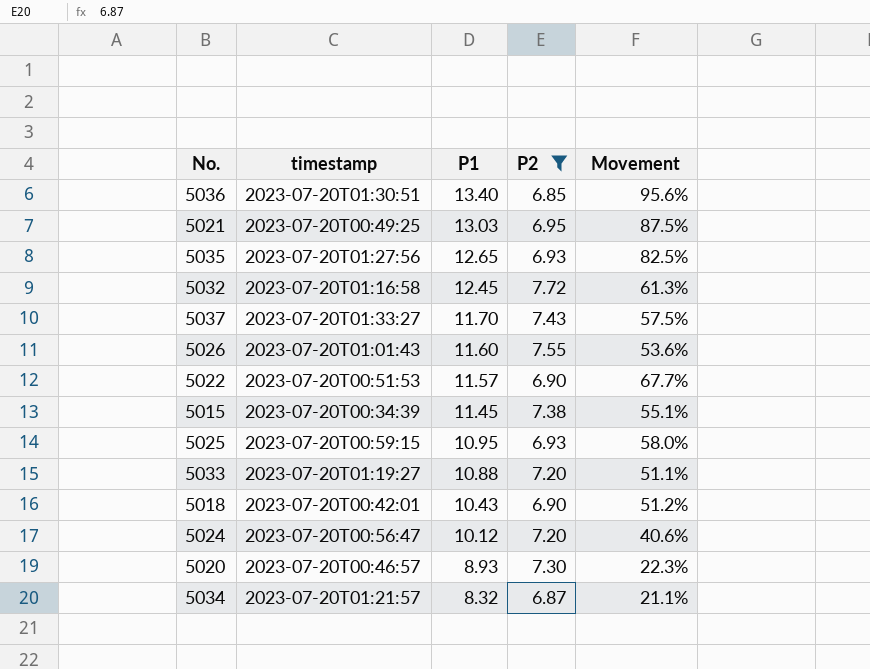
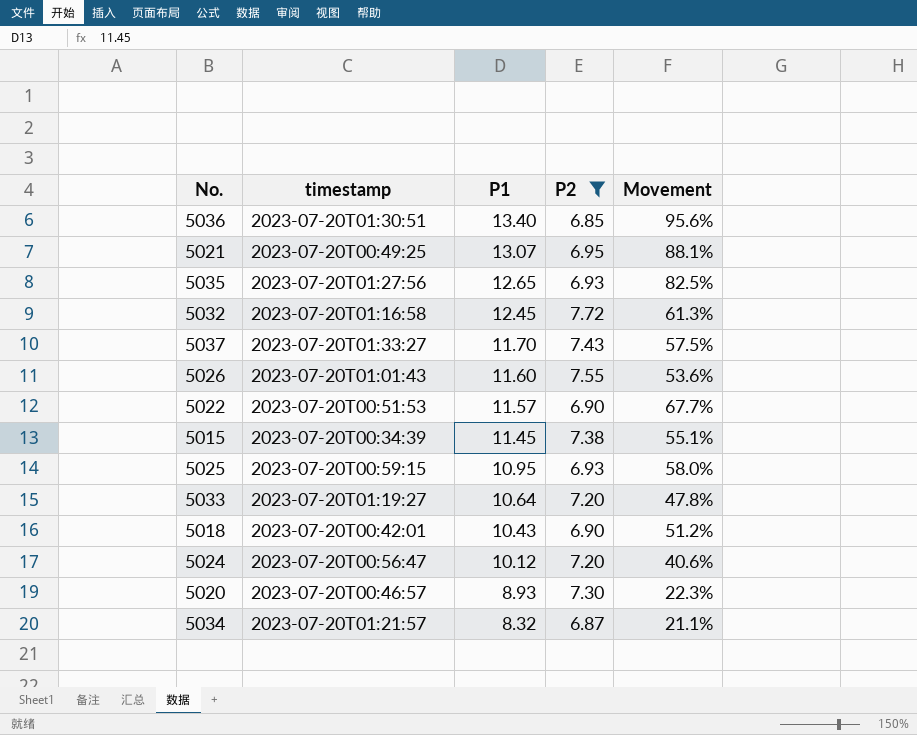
5021 | P1: 13.03 -> 13.07
5021 | Movement: 87.5% -> 88.1%
5033 | P1: 10.88 -> 10.64
5033 | Movement: 51.1% -> 47.8%

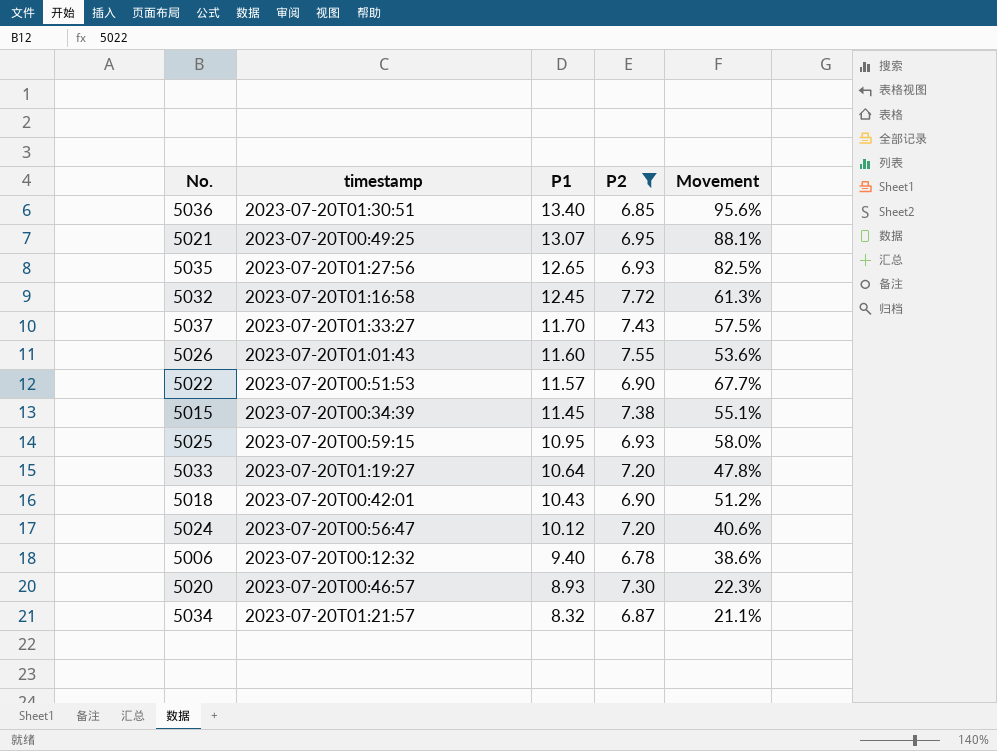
row 5006: none -> 2023-07-20T00:12:32 | 9.40 | 6.78 | 38.6%

